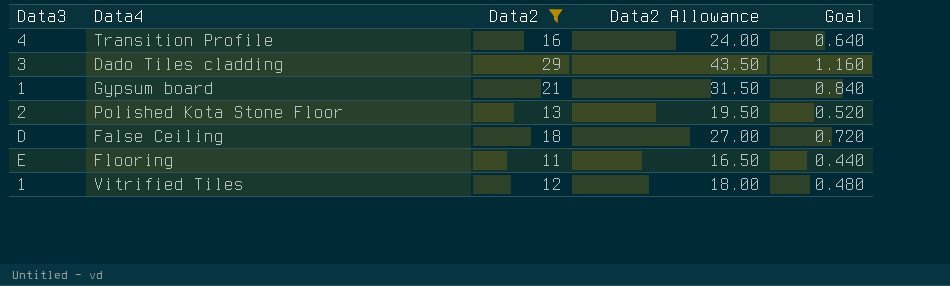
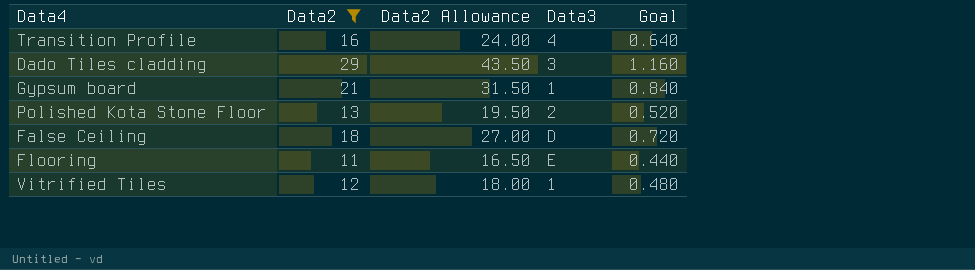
column Data3 | position: 1 -> 4

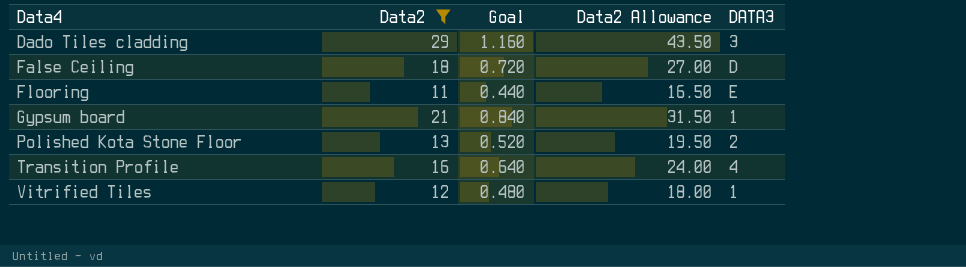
row order: none -> Data4 ascending
column Goal | position: 5 -> 3
column name: Data3 -> DATA3

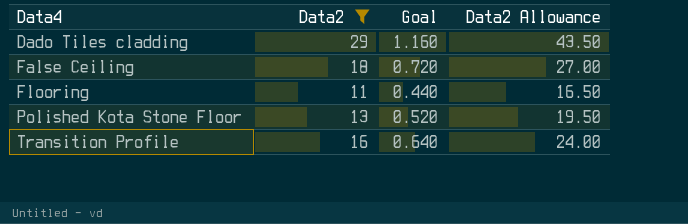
column DATA3 | position: 5 -> none
row Gypsum board: 21 | 0.840 | 31.50 | 1 -> none
row Vitrified Tiles: 12 | 0.480 | 18.00 | 1 -> none

